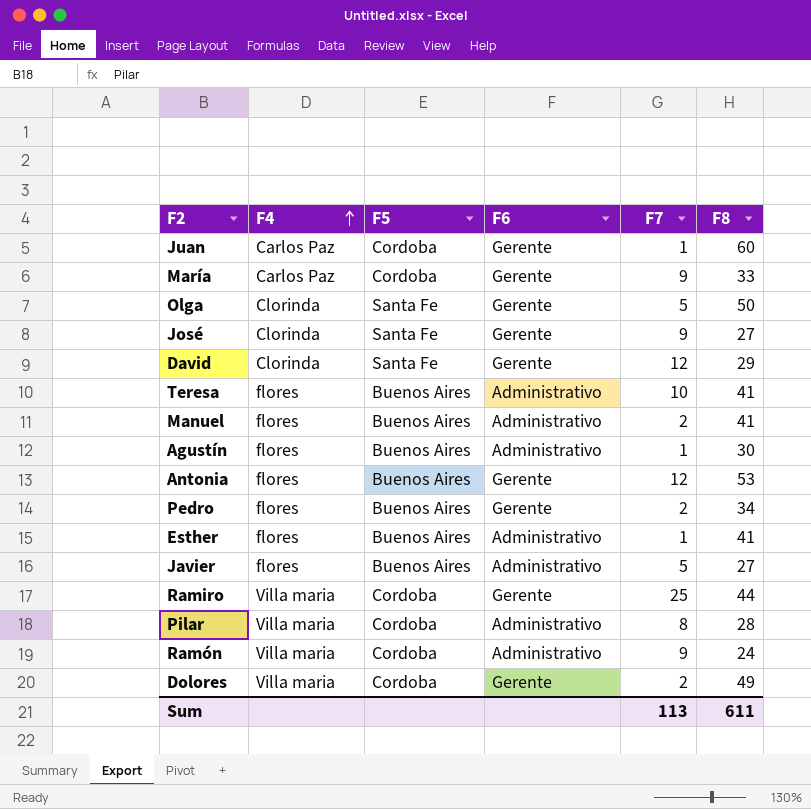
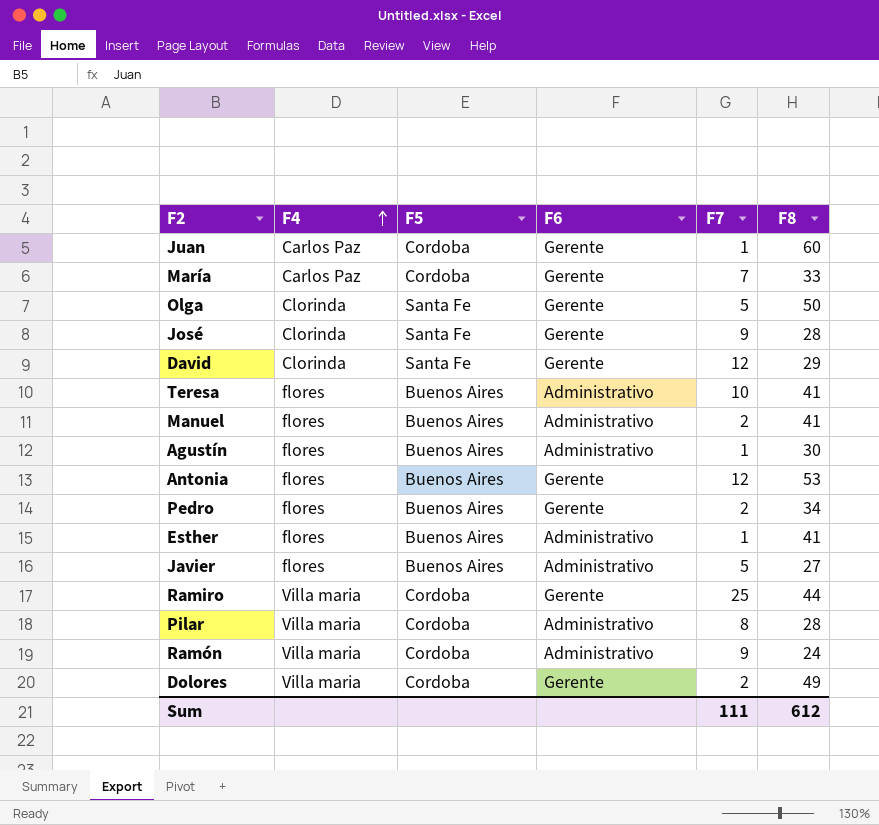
María | F7: 9 -> 7
José | F8: 27 -> 28
Sum | F7: 113 -> 111
Sum | F8: 611 -> 612

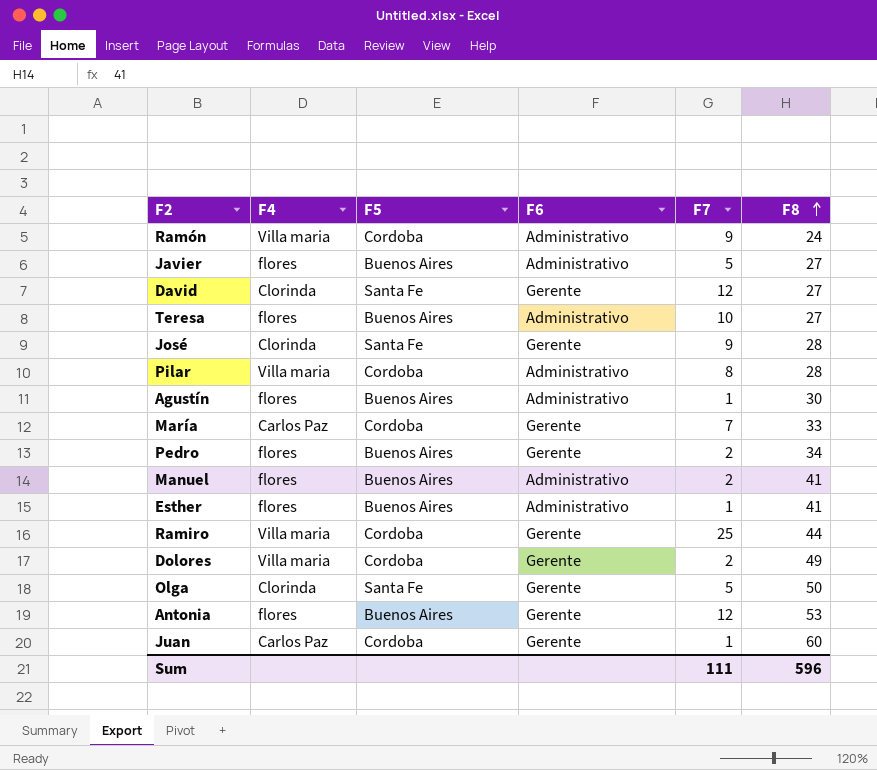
row order: F4 ascending -> F8 ascending
David | F8: 29 -> 27
Teresa | F8: 41 -> 27
Sum | F8: 612 -> 596

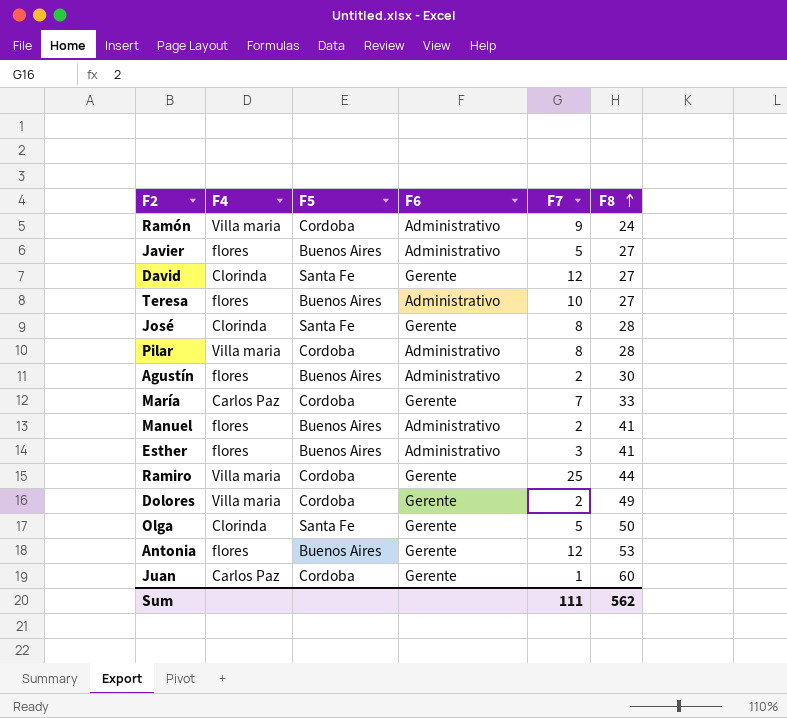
row Pedro: flores | Buenos Aires | Gerente | 2 | 34 -> none
José | F7: 9 -> 8
Agustín | F7: 1 -> 2
Esther | F7: 1 -> 3
Sum | F8: 596 -> 562

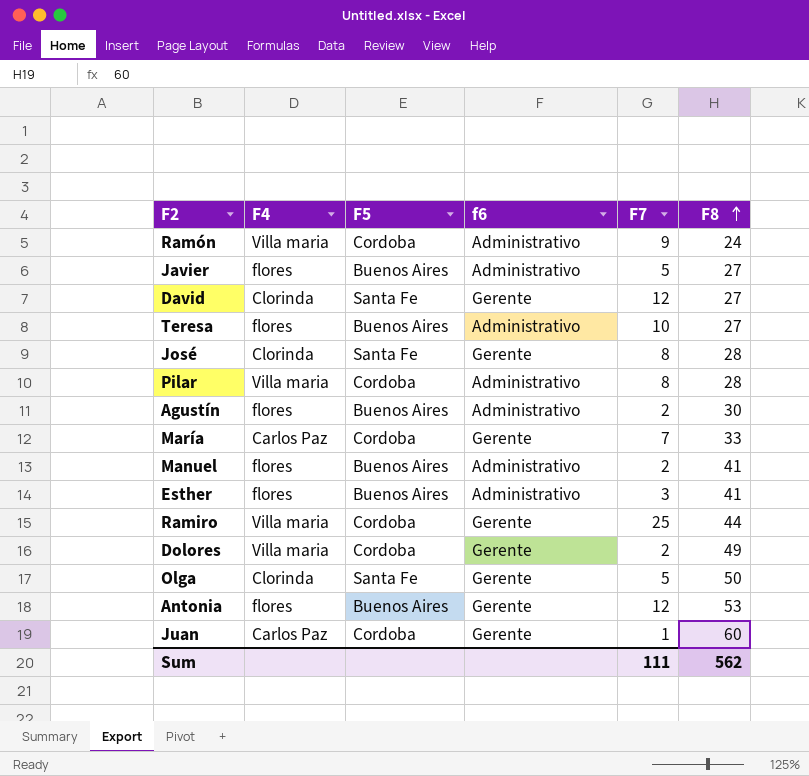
column name: F6 -> f6

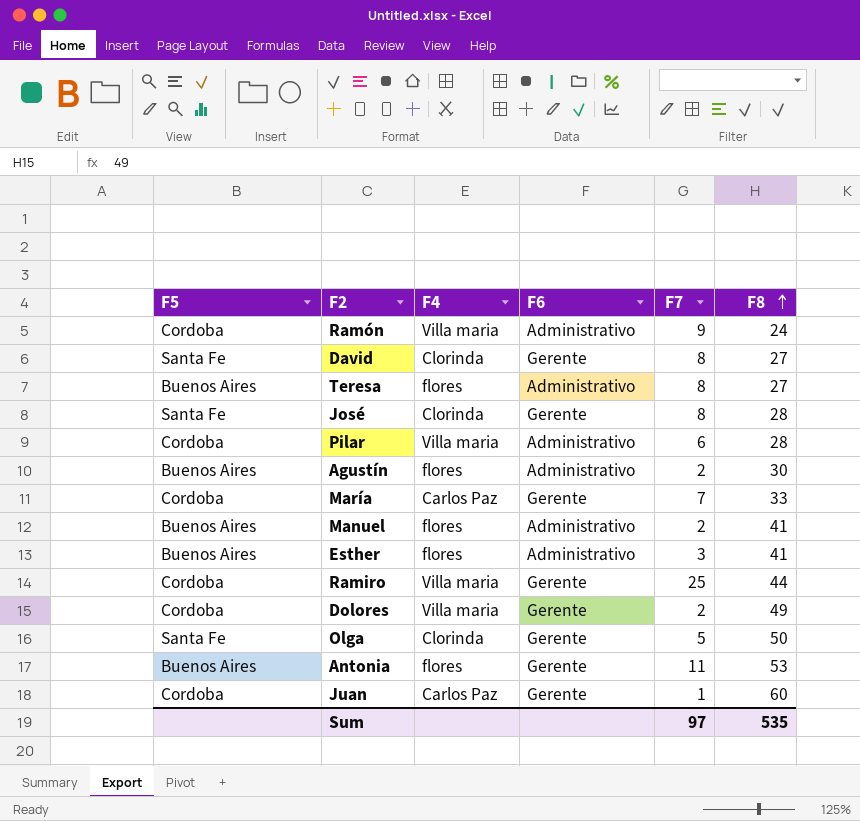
column F5 | position: 3 -> 1
column name: f6 -> F6
row Javier: flores | Buenos Aires | Administrativo | 5 | 27 -> none
David | F7: 12 -> 8
Teresa | F7: 10 -> 8
Pilar | F7: 8 -> 6
Antonia | F7: 12 -> 11
Sum | F7: 111 -> 97
Sum | F8: 562 -> 535

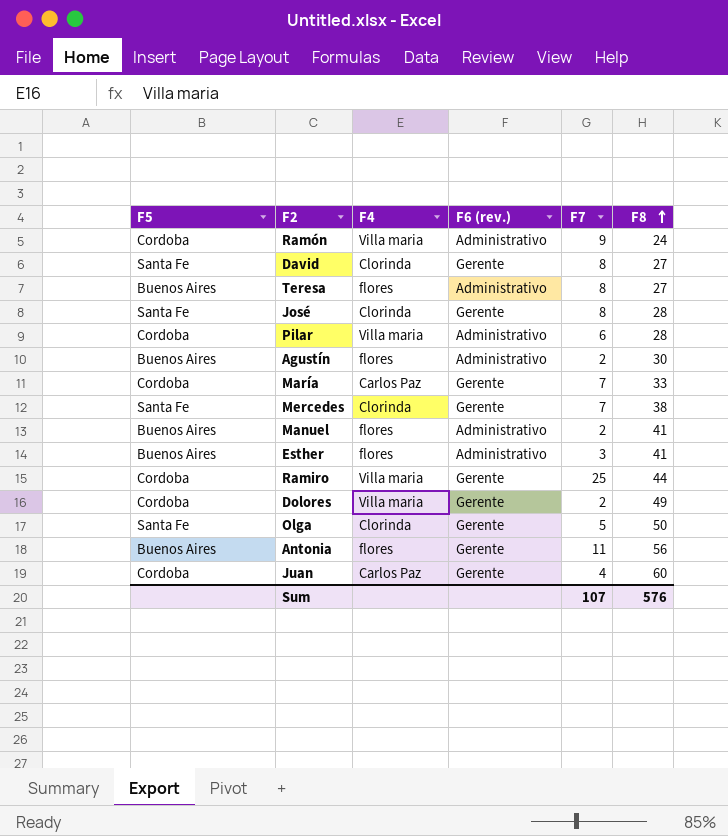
column name: F6 -> F6 (rev.)
row Mercedes: none -> Santa Fe | Clorinda | Gerente | 7 | 38
Antonia | F8: 53 -> 56
Juan | F7: 1 -> 4
Sum | F7: 97 -> 107
Sum | F8: 535 -> 576

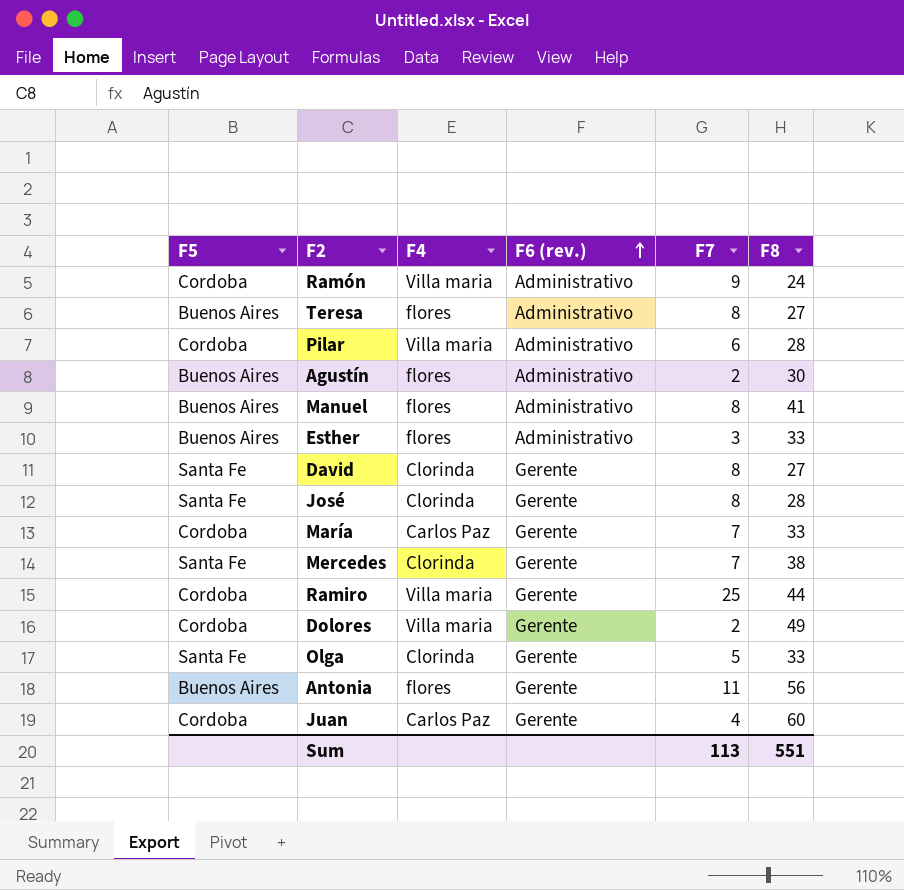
row order: F8 ascending -> F6 (rev.) ascending
Manuel | F7: 2 -> 8
Esther | F8: 41 -> 33
Olga | F8: 50 -> 33
Sum | F7: 107 -> 113
Sum | F8: 576 -> 551

